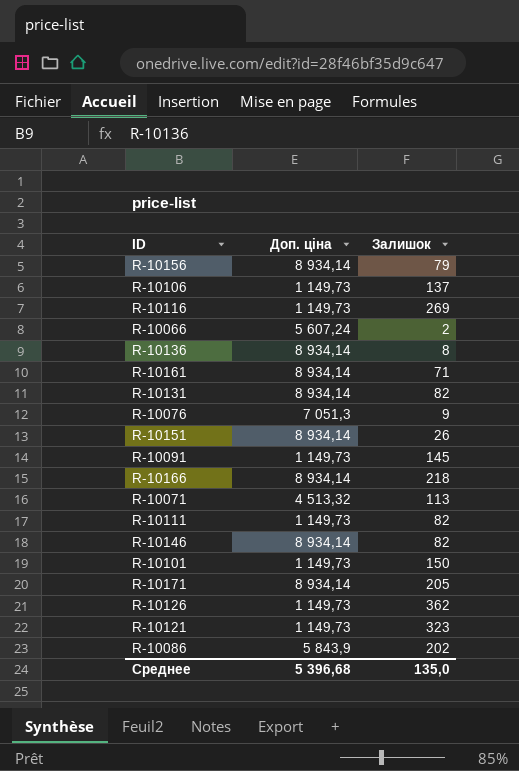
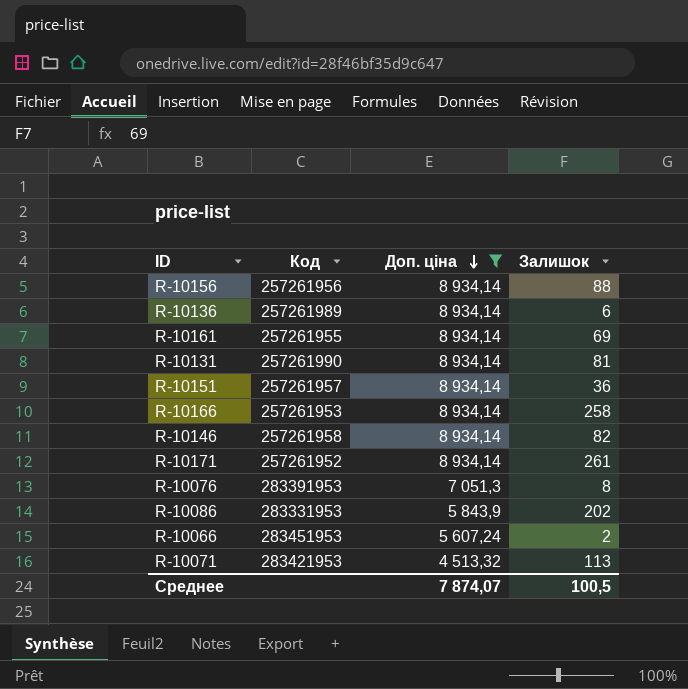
filter: none -> Доп. ціна != 1 149,73
row order: none -> Доп. ціна descending
column Код | position: none -> 2
R-10156 | Залишок: 79 -> 88
R-10136 | Залишок: 8 -> 6
R-10161 | Залишок: 71 -> 69
R-10131 | Залишок: 82 -> 81
R-10151 | Залишок: 26 -> 36
R-10166 | Залишок: 218 -> 258
R-10171 | Залишок: 205 -> 261
R-10076 | Залишок: 9 -> 8
Среднее | Доп. ціна: 5 396,68 -> 7 874,07
Среднее | Залишок: 135,0 -> 100,5

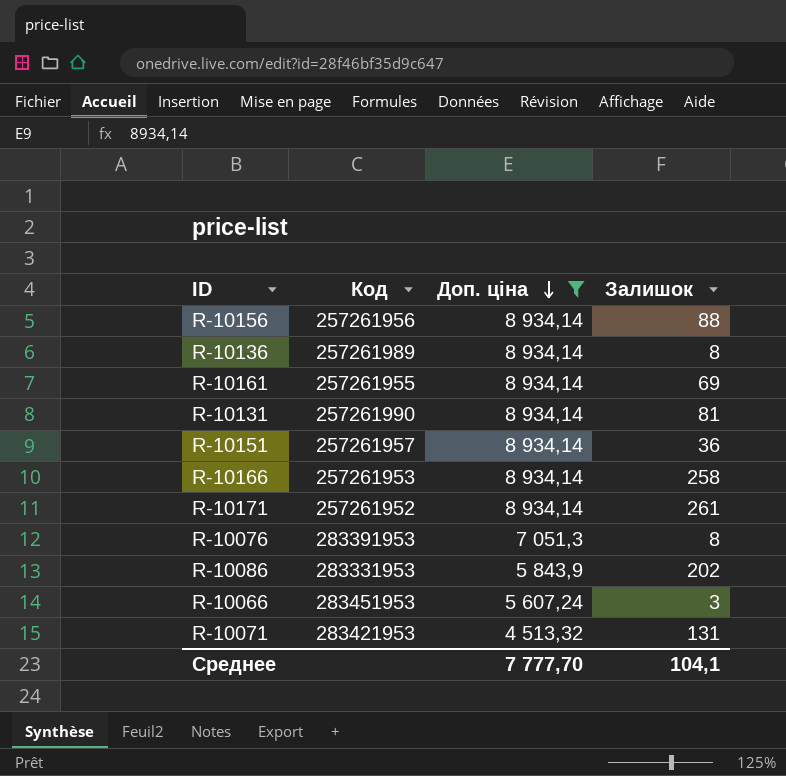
row R-10146: 257261958 | 8 934,14 | 82 -> none
R-10136 | Залишок: 6 -> 8
R-10066 | Залишок: 2 -> 3
R-10071 | Залишок: 113 -> 131
Среднее | Доп. ціна: 7 874,07 -> 7 777,70
Среднее | Залишок: 100,5 -> 104,1

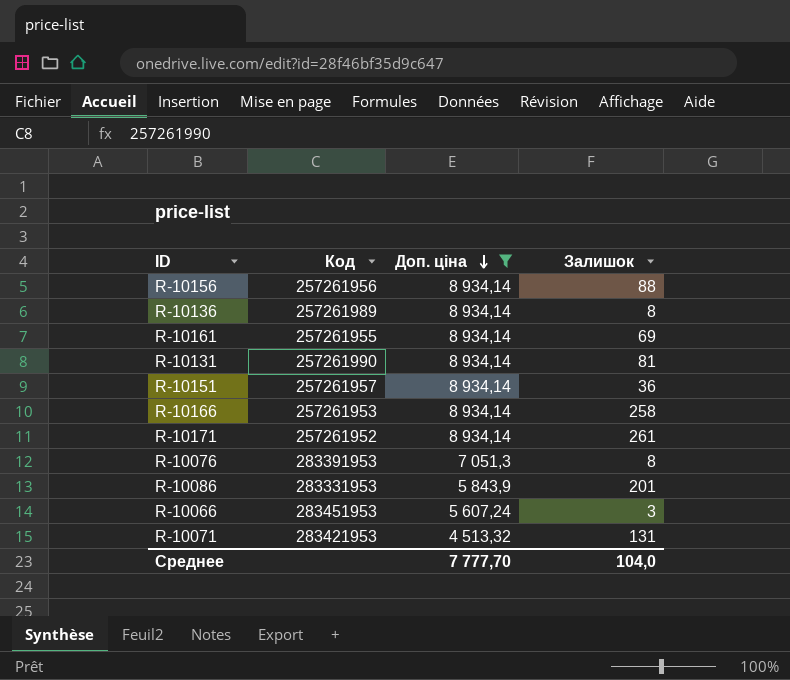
R-10086 | Залишок: 202 -> 201
Среднее | Залишок: 104,1 -> 104,0

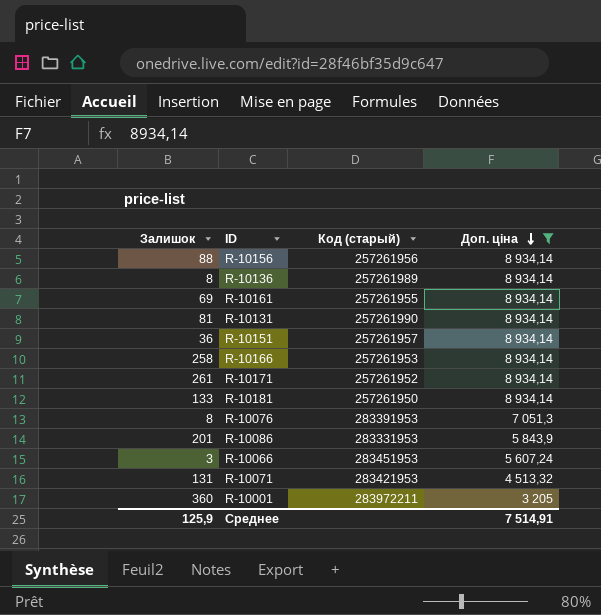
column Залишок | position: 4 -> 1
column name: Код -> Код (старый)
row R-10181: none -> 133 | 257261950 | 8 934,14
row R-10001: none -> 360 | 283972211 | 3 205
Среднее | Залишок: 104,0 -> 125,9
Среднее | Доп. ціна: 7 777,70 -> 7 514,91

